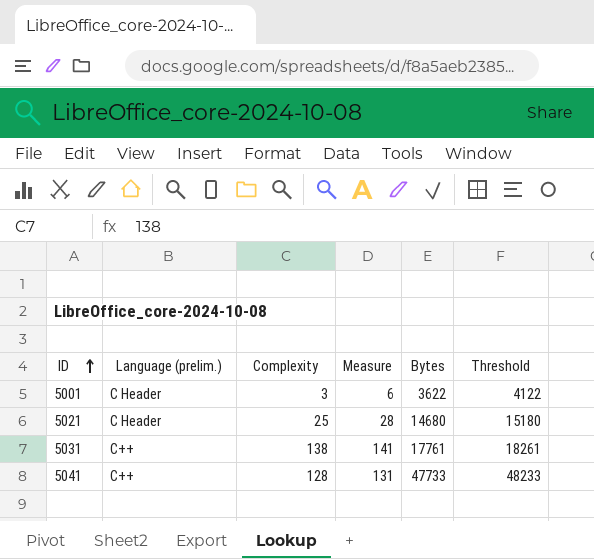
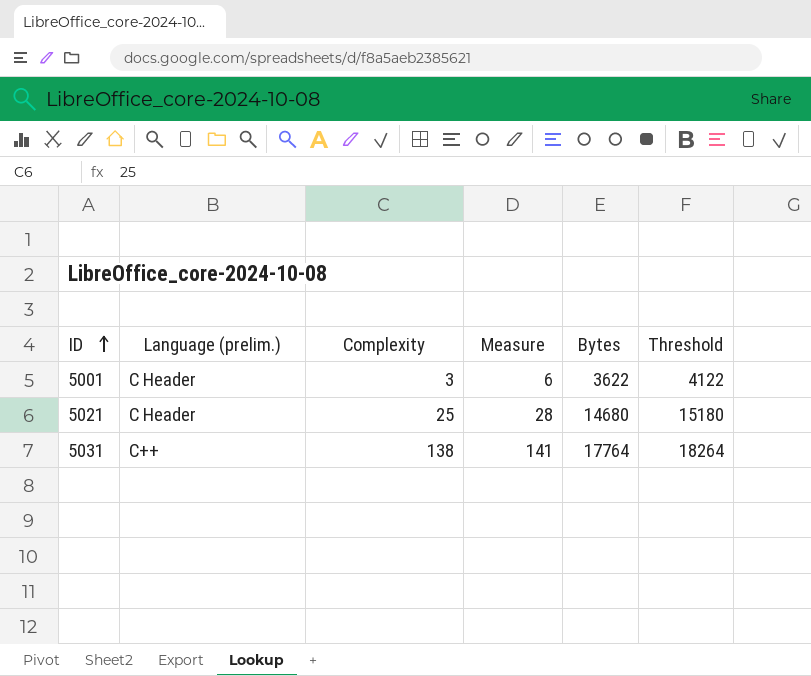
row 5041: C++ | 128 | 131 | 47733 | 48233 -> none
5031 | Bytes: 17761 -> 17764
5031 | Threshold: 18261 -> 18264

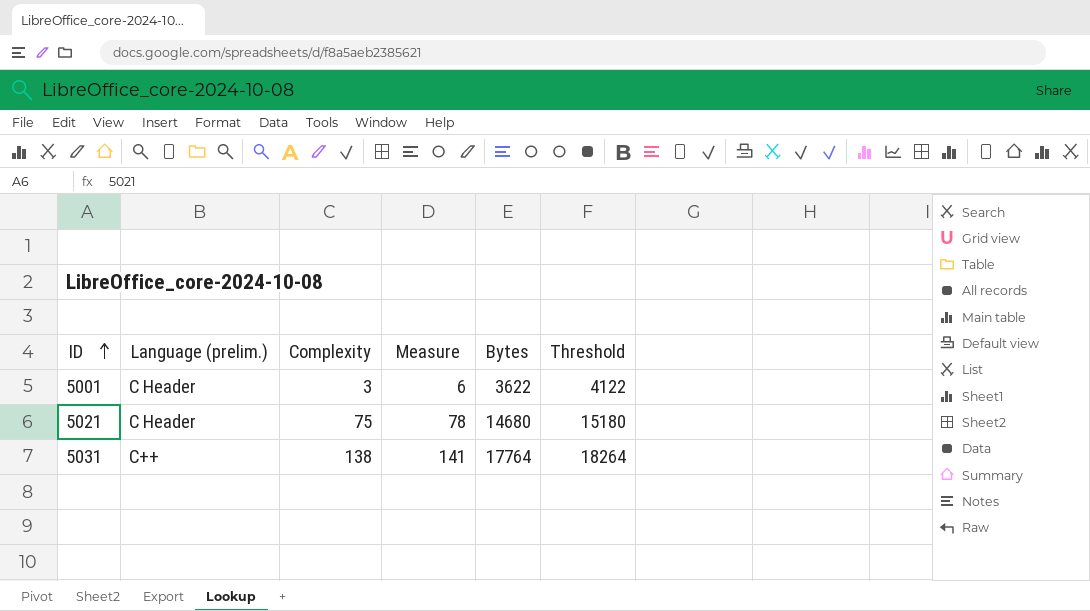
5021 | Complexity: 25 -> 75
5021 | Measure: 28 -> 78

